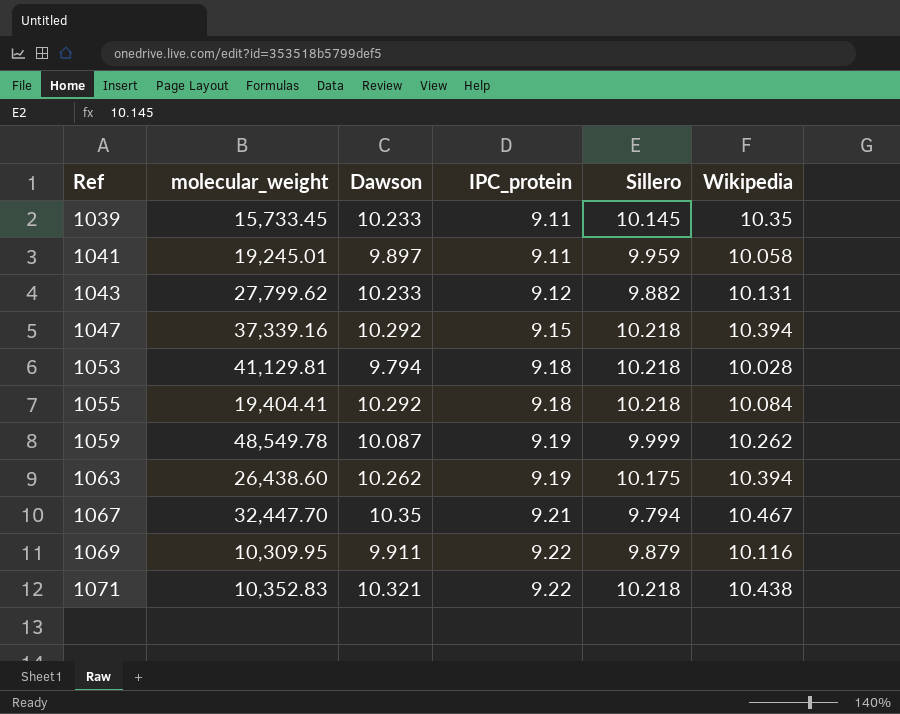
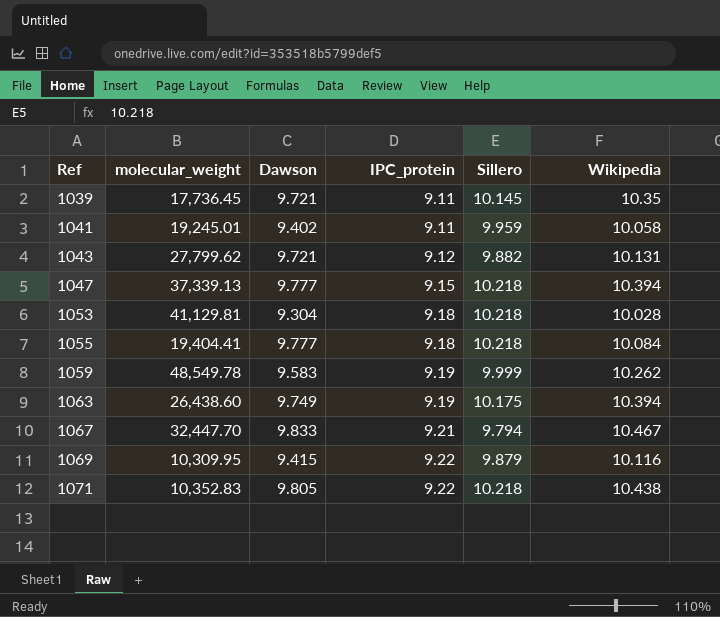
1039 | molecular_weight: 15,733.45 -> 17,736.45
1039 | Dawson: 10.233 -> 9.721
1041 | Dawson: 9.897 -> 9.402
1043 | Dawson: 10.233 -> 9.721
1047 | molecular_weight: 37,339.16 -> 37,339.13
1047 | Dawson: 10.292 -> 9.777
1053 | Dawson: 9.794 -> 9.304
1055 | Dawson: 10.292 -> 9.777
1059 | Dawson: 10.087 -> 9.583
1063 | Dawson: 10.262 -> 9.749
1067 | Dawson: 10.35 -> 9.833
1069 | Dawson: 9.911 -> 9.415
1071 | Dawson: 10.321 -> 9.805

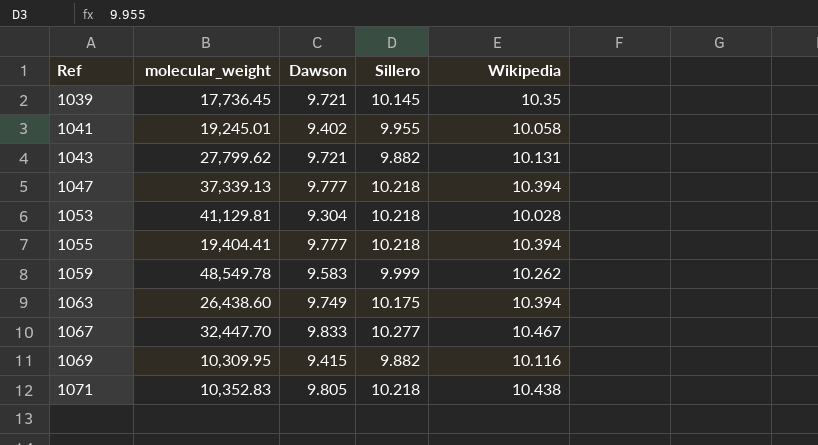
column IPC_protein | position: 4 -> none
1041 | Sillero: 9.959 -> 9.955
1055 | Wikipedia: 10.084 -> 10.394
1067 | Sillero: 9.794 -> 10.277
1069 | Sillero: 9.879 -> 9.882

